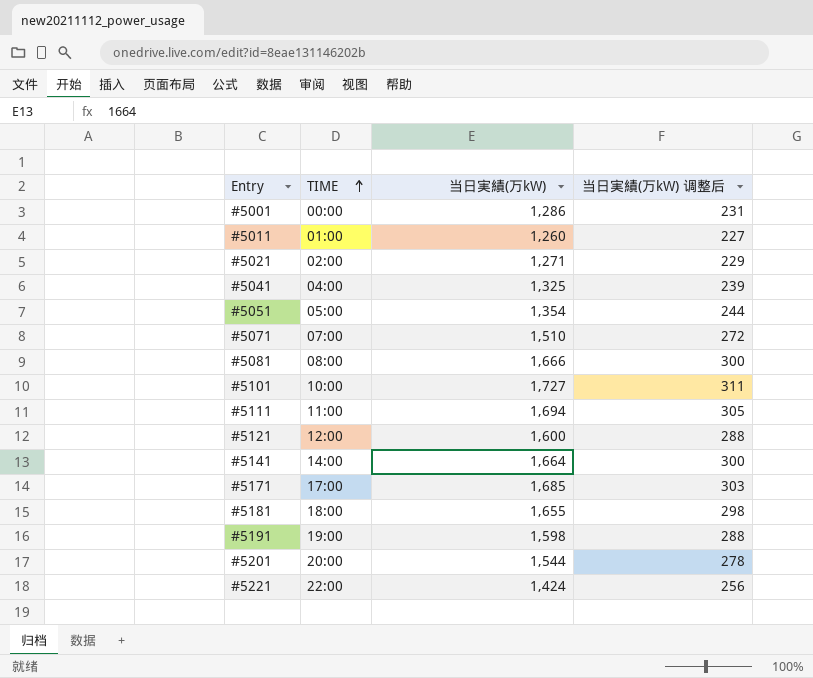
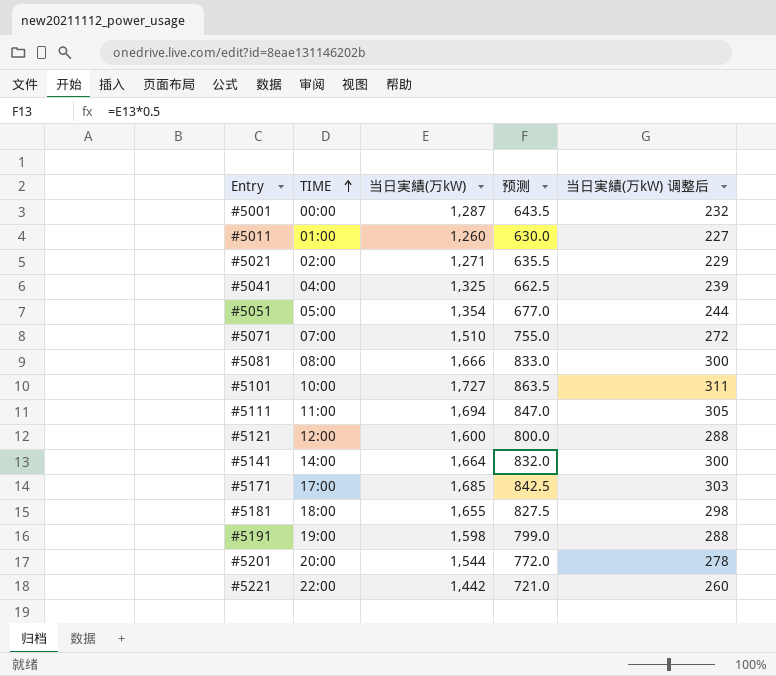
column 预测 | formula: none -> [当日実績(万kW)] * 0.5
#5001 | 当日実績(万kW): 1,286 -> 1,287
#5001 | 当日実績(万kW) 调整后: 231 -> 232
#5221 | 当日実績(万kW): 1,424 -> 1,442
#5221 | 当日実績(万kW) 调整后: 256 -> 260

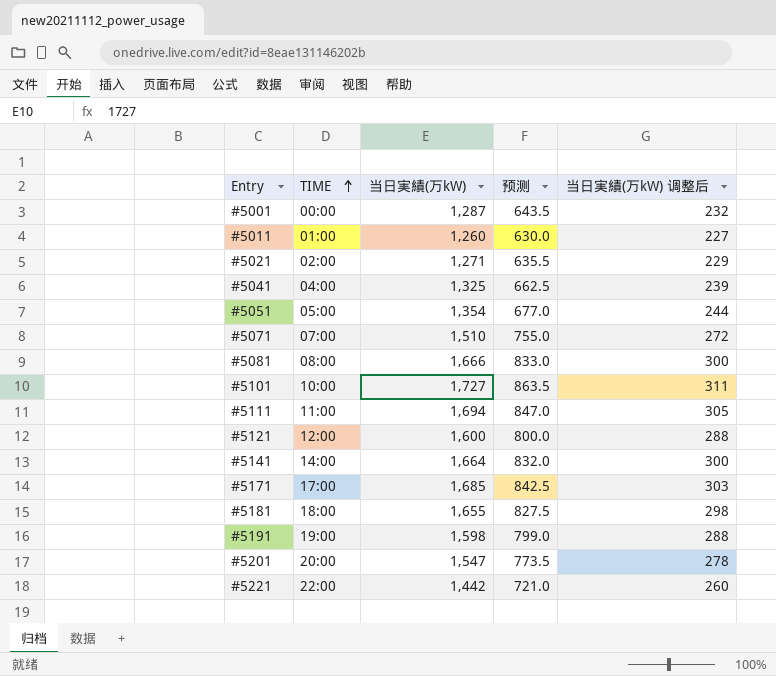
#5201 | 当日実績(万kW): 1,544 -> 1,547
#5201 | 预测: 772.0 -> 773.5

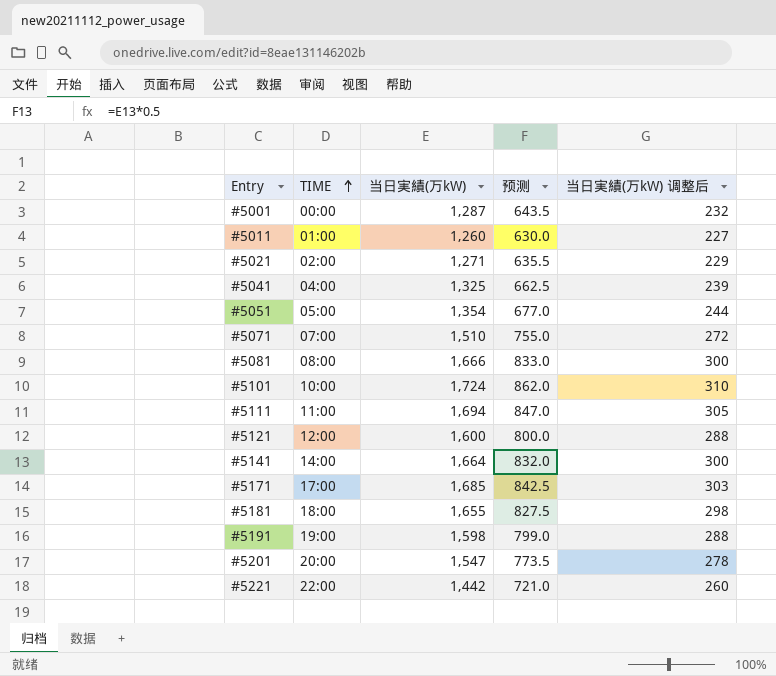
#5101 | 当日実績(万kW): 1,727 -> 1,724
#5101 | 预测: 863.5 -> 862.0
#5101 | 当日実績(万kW) 调整后: 311 -> 310

